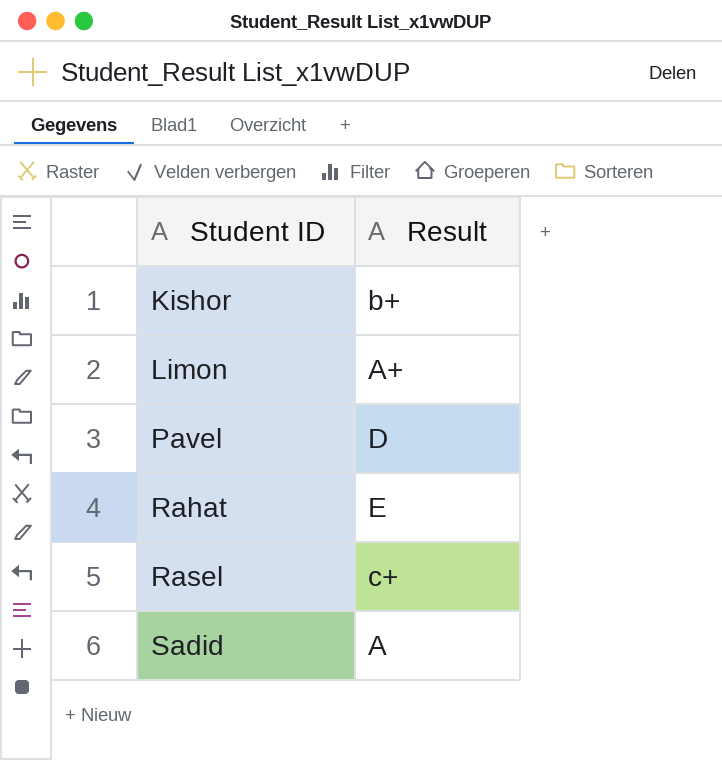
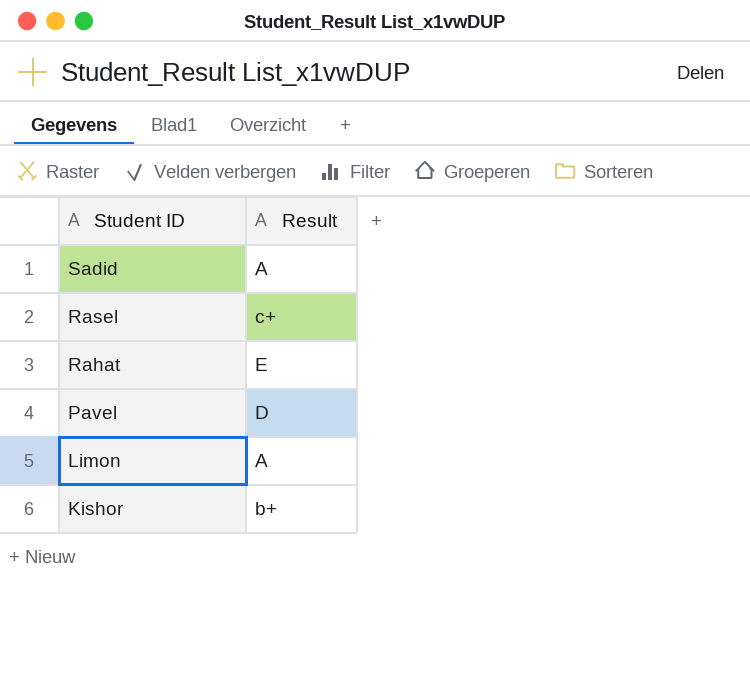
row order: Student ID ascending -> Student ID descending
Limon | Result: A+ -> A

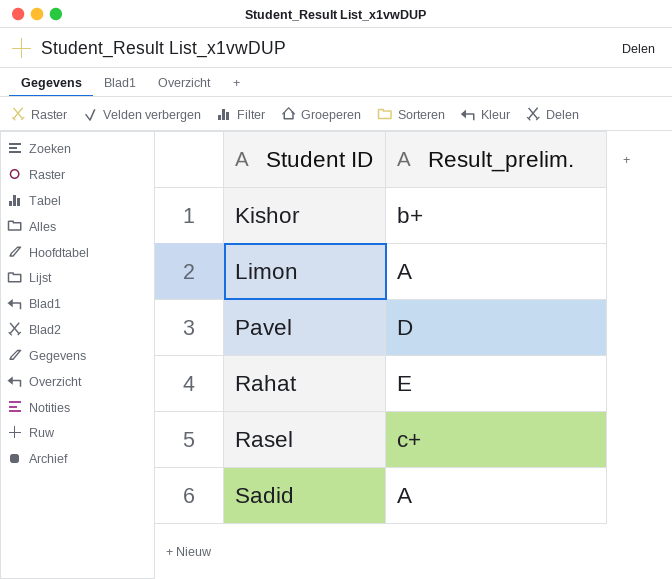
row order: Student ID descending -> Student ID ascending
column name: Result -> Result_prelim.

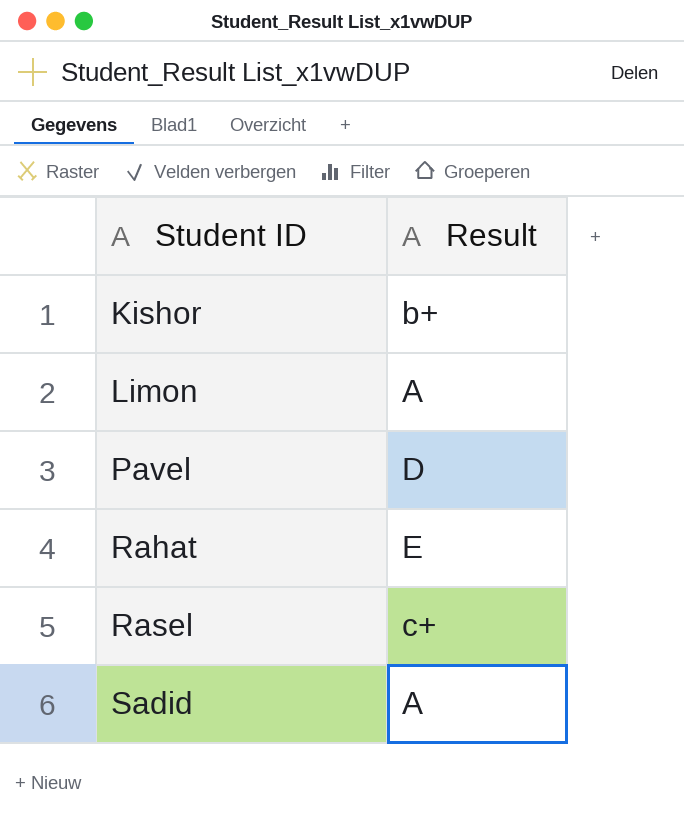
column name: Result_prelim. -> Result

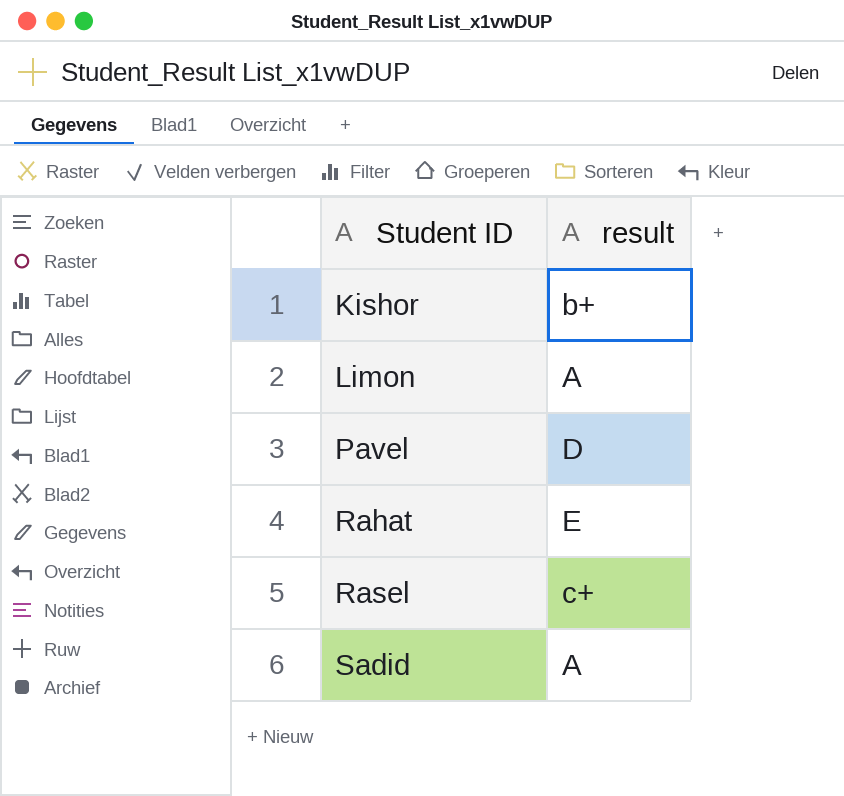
column name: Result -> result

